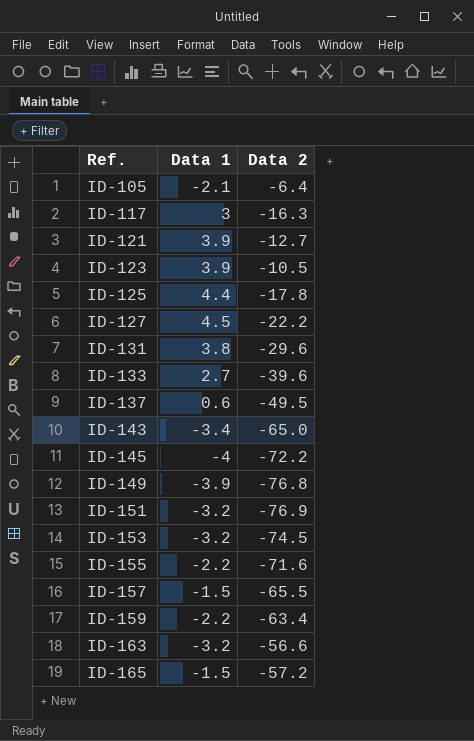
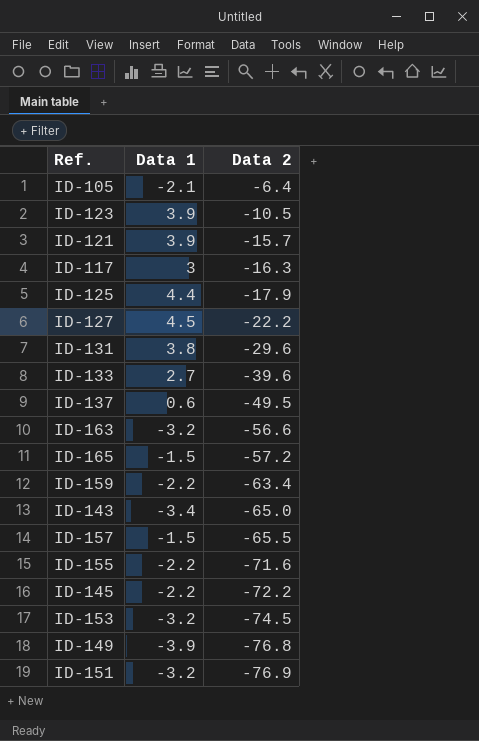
row order: Ref. ascending -> Data 2 descending
ID-121 | Data 2: -12.7 -> -15.7
ID-125 | Data 2: -17.8 -> -17.9
ID-145 | Data 1: -4 -> -2.2

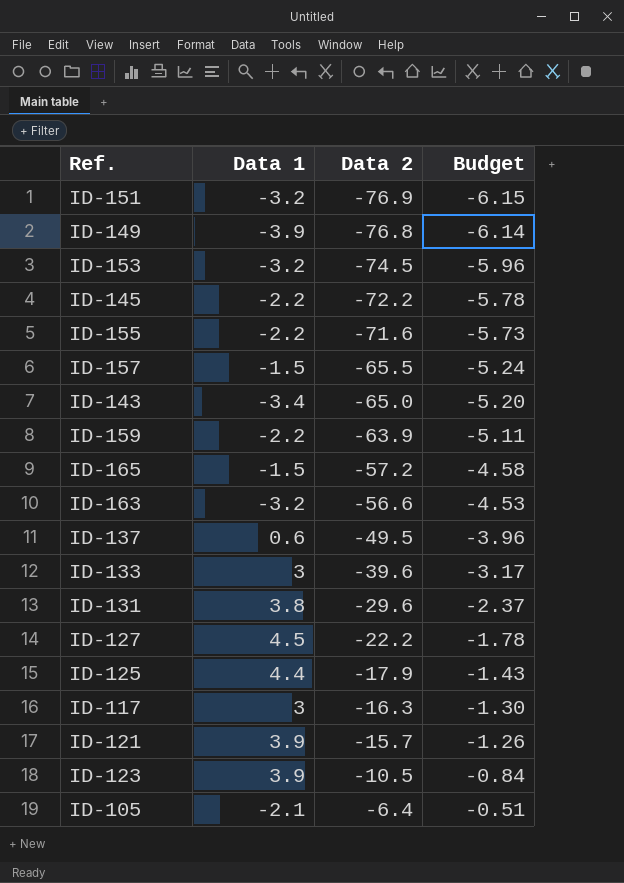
row order: Data 2 descending -> Data 2 ascending
column Budget | formula: none -> [Data 2] * 0.08
ID-159 | Data 2: -63.4 -> -63.9
ID-133 | Data 1: 2.7 -> 3

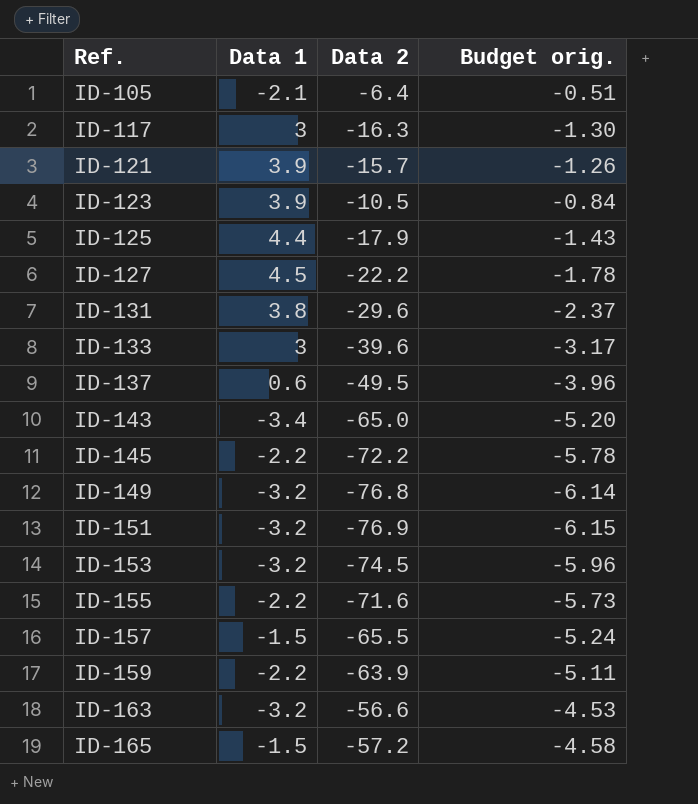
row order: Data 2 ascending -> Ref. ascending
column name: Budget -> Budget orig.
ID-149 | Data 1: -3.9 -> -3.2

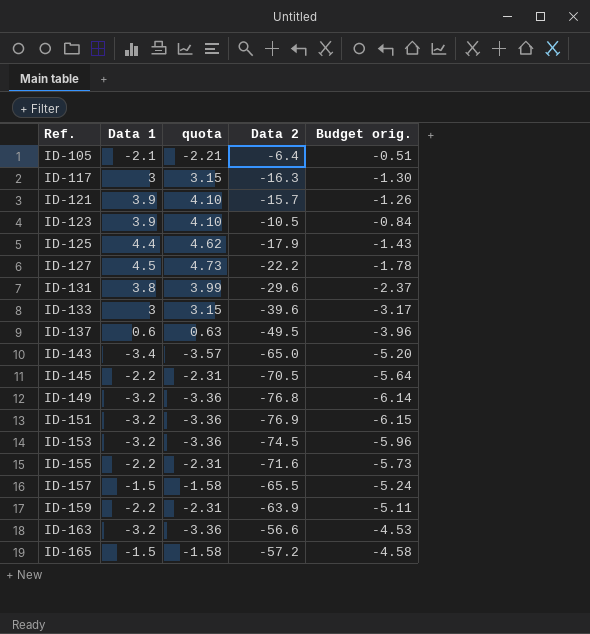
column quota | formula: none -> [Data 1] * 1.05
ID-145 | Data 2: -72.2 -> -70.5
ID-145 | Budget orig.: -5.78 -> -5.64

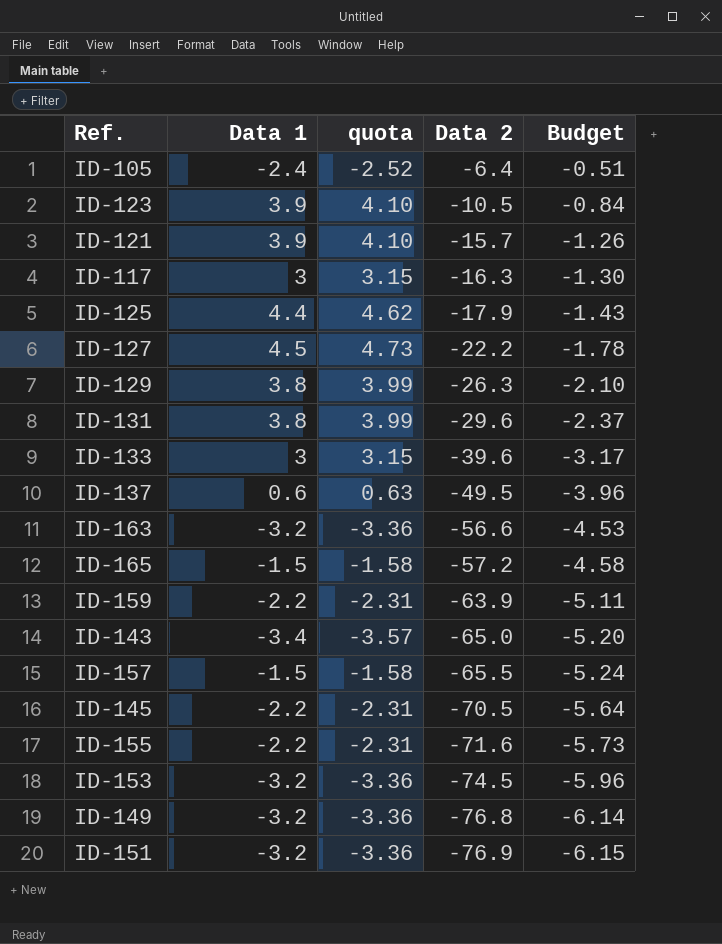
row order: Ref. ascending -> Data 2 descending
column name: Budget orig. -> Budget
ID-105 | Data 1: -2.1 -> -2.4
ID-105 | quota: -2.21 -> -2.52
row ID-129: none -> 3.8 | 3.99 | -26.3 | -2.10

